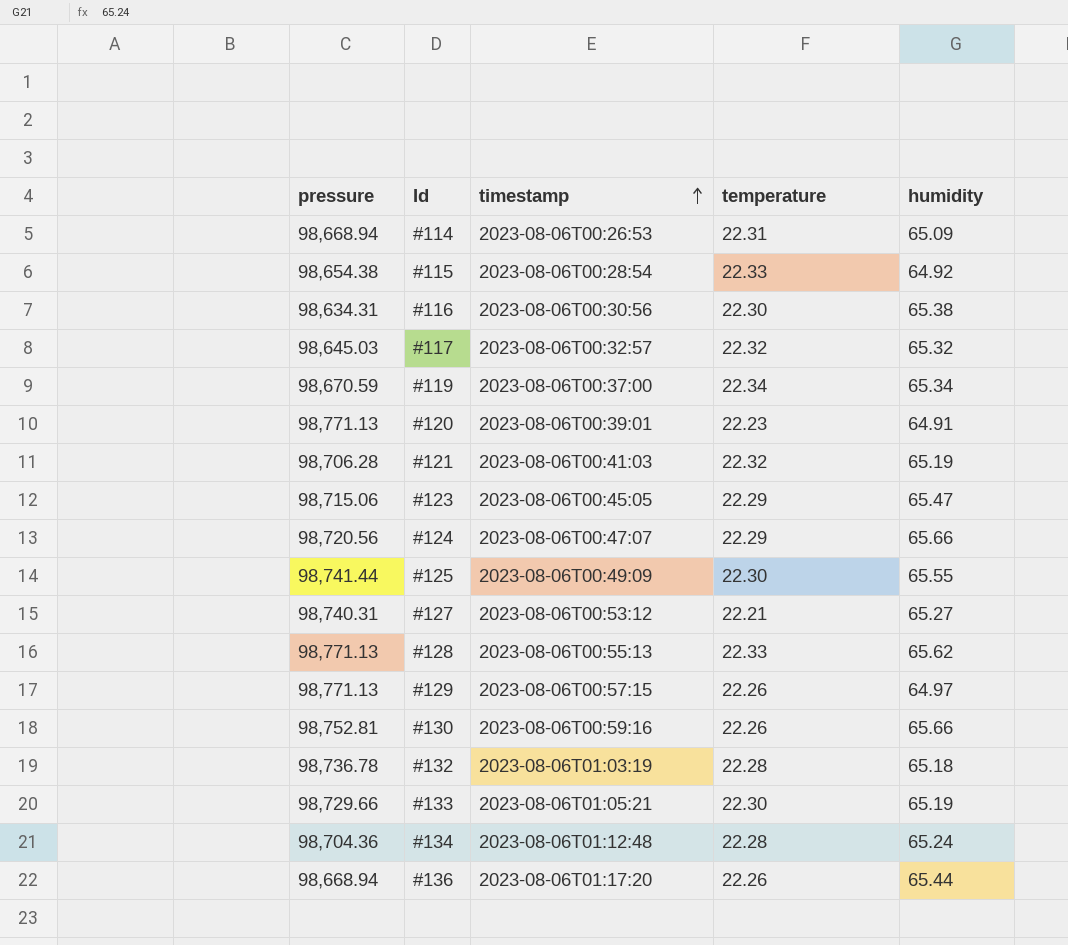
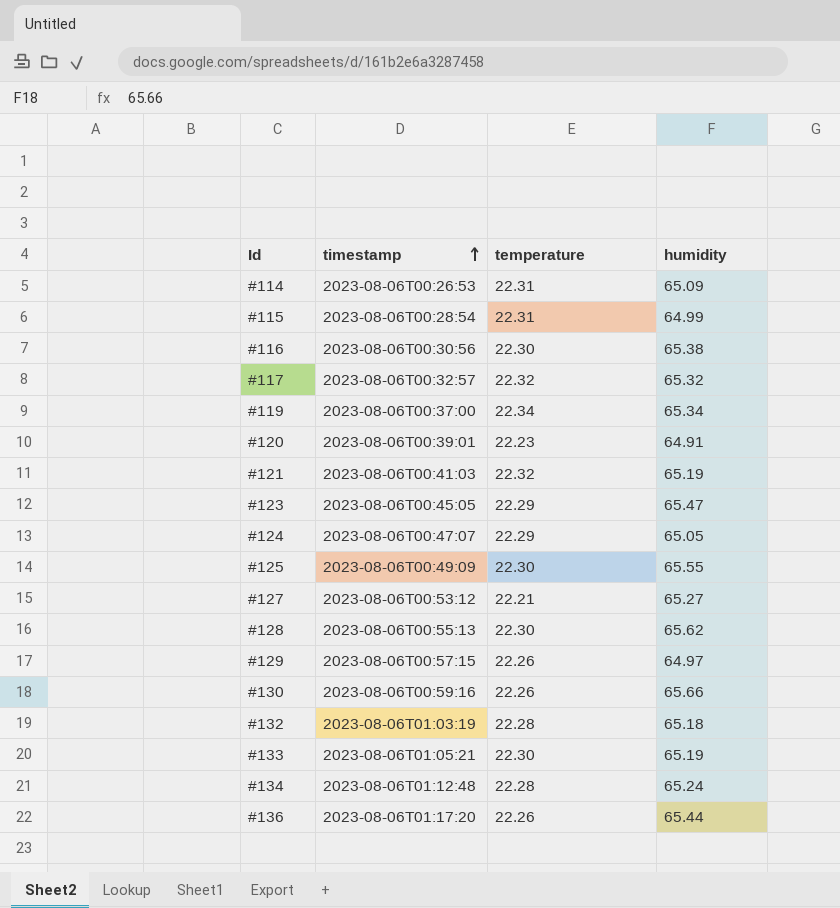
column pressure | position: 1 -> none
#115 | temperature: 22.33 -> 22.31
#115 | humidity: 64.92 -> 64.99
#124 | humidity: 65.66 -> 65.05
#128 | temperature: 22.33 -> 22.30

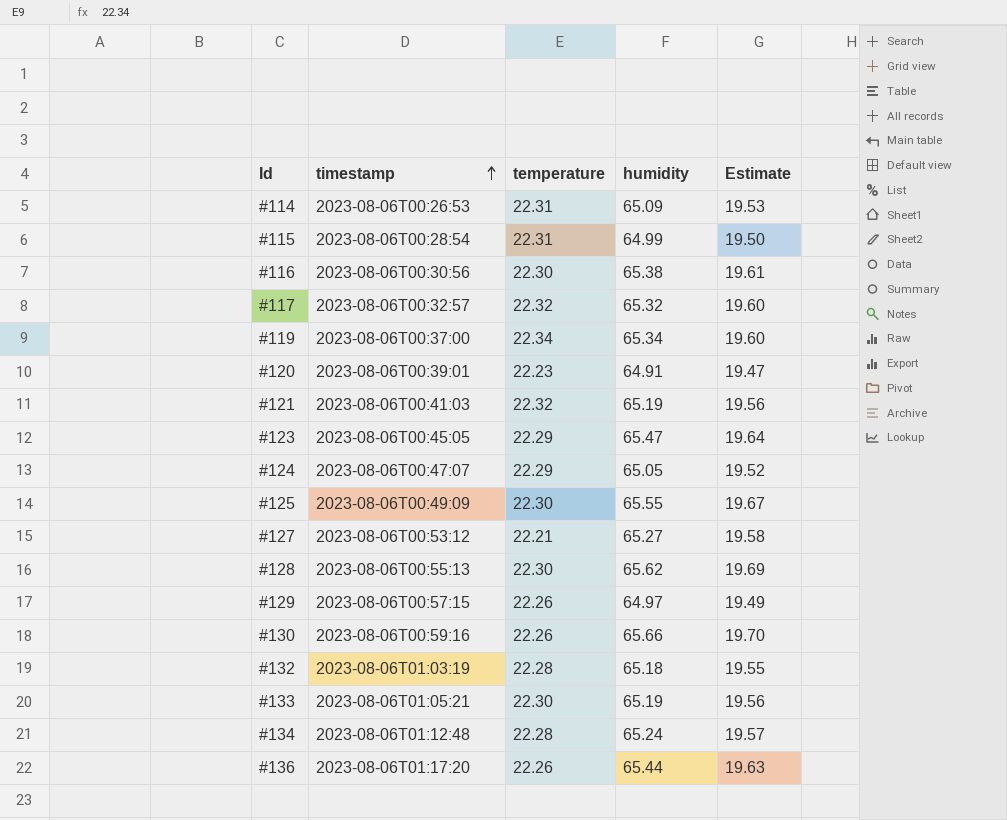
column Estimate | formula: none -> [humidity] * 0.3

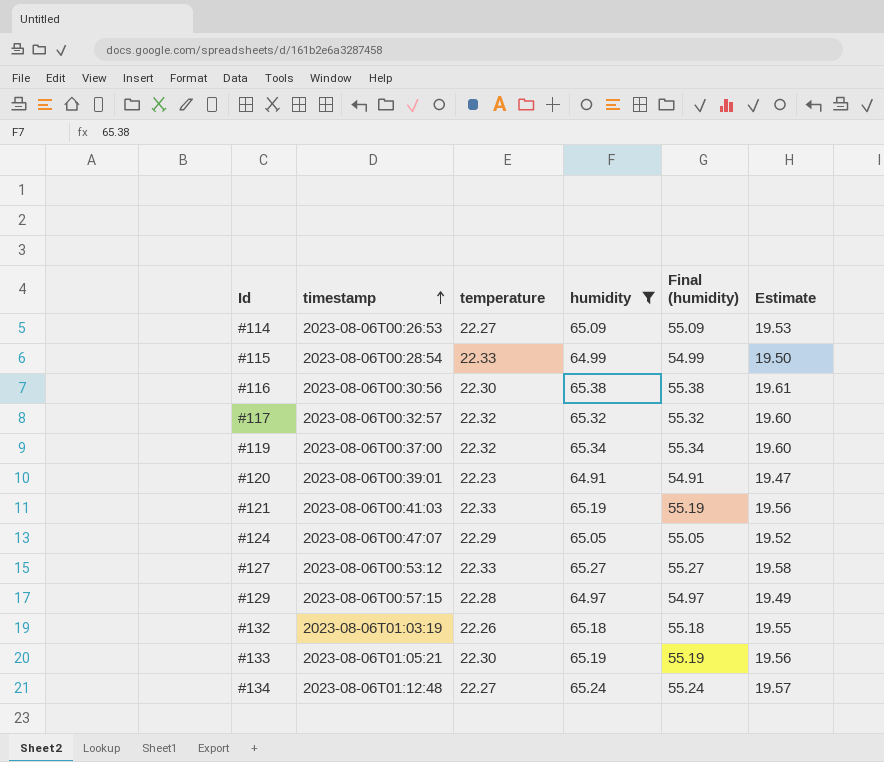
filter: none -> humidity <= 65.38
column Final (humidity) | formula: none -> [humidity] - 10
#114 | temperature: 22.31 -> 22.27
#115 | temperature: 22.31 -> 22.33
#119 | temperature: 22.34 -> 22.32
#121 | temperature: 22.32 -> 22.33
#127 | temperature: 22.21 -> 22.33
#129 | temperature: 22.26 -> 22.28
#132 | temperature: 22.28 -> 22.26
#134 | temperature: 22.28 -> 22.27

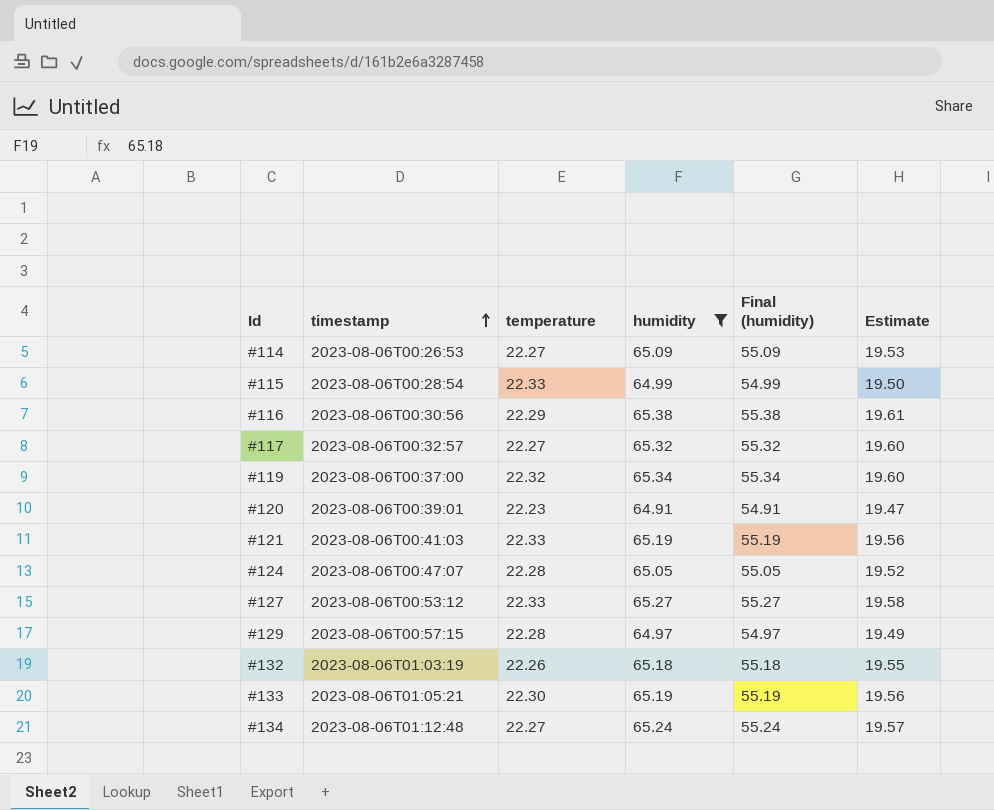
#116 | temperature: 22.30 -> 22.29
#117 | temperature: 22.32 -> 22.27
#124 | temperature: 22.29 -> 22.28

